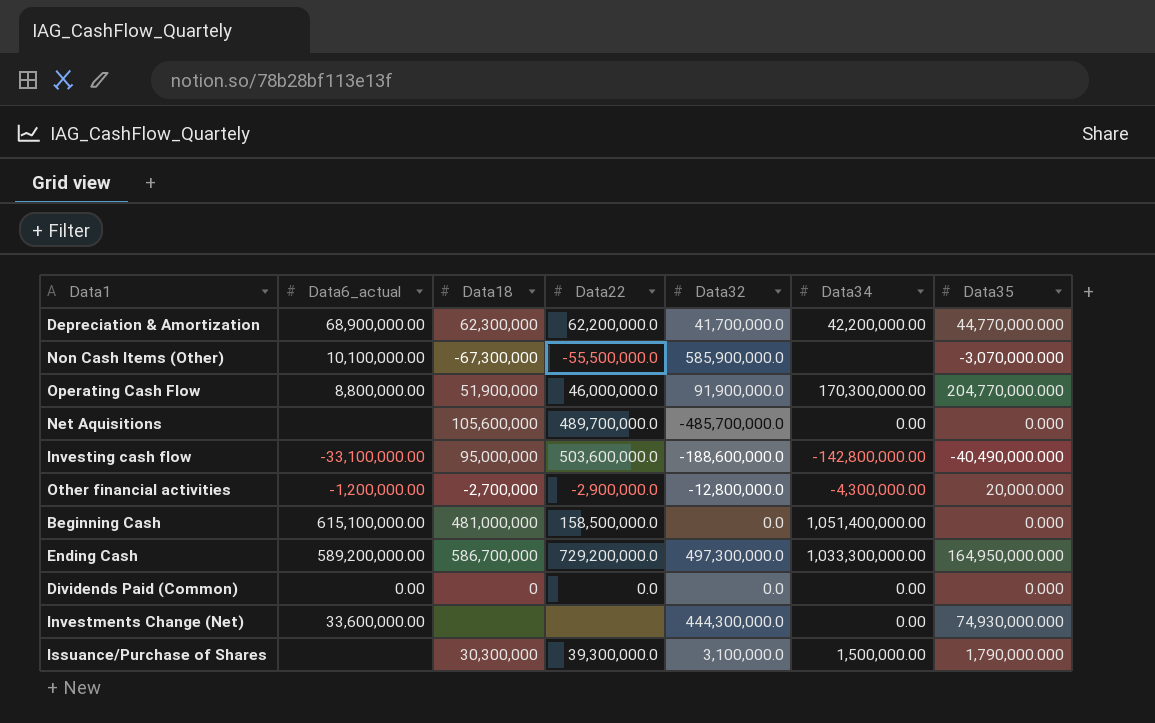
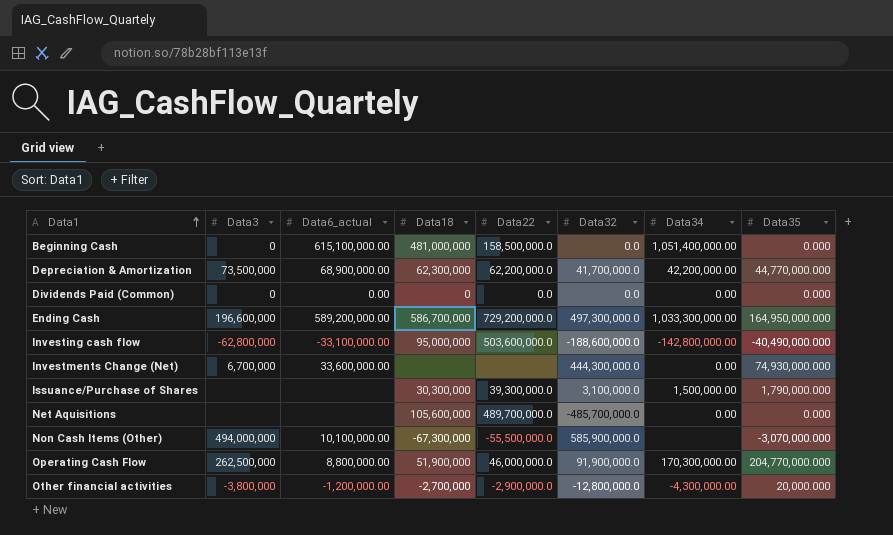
row order: none -> Data1 ascending
column Data3 | position: none -> 2

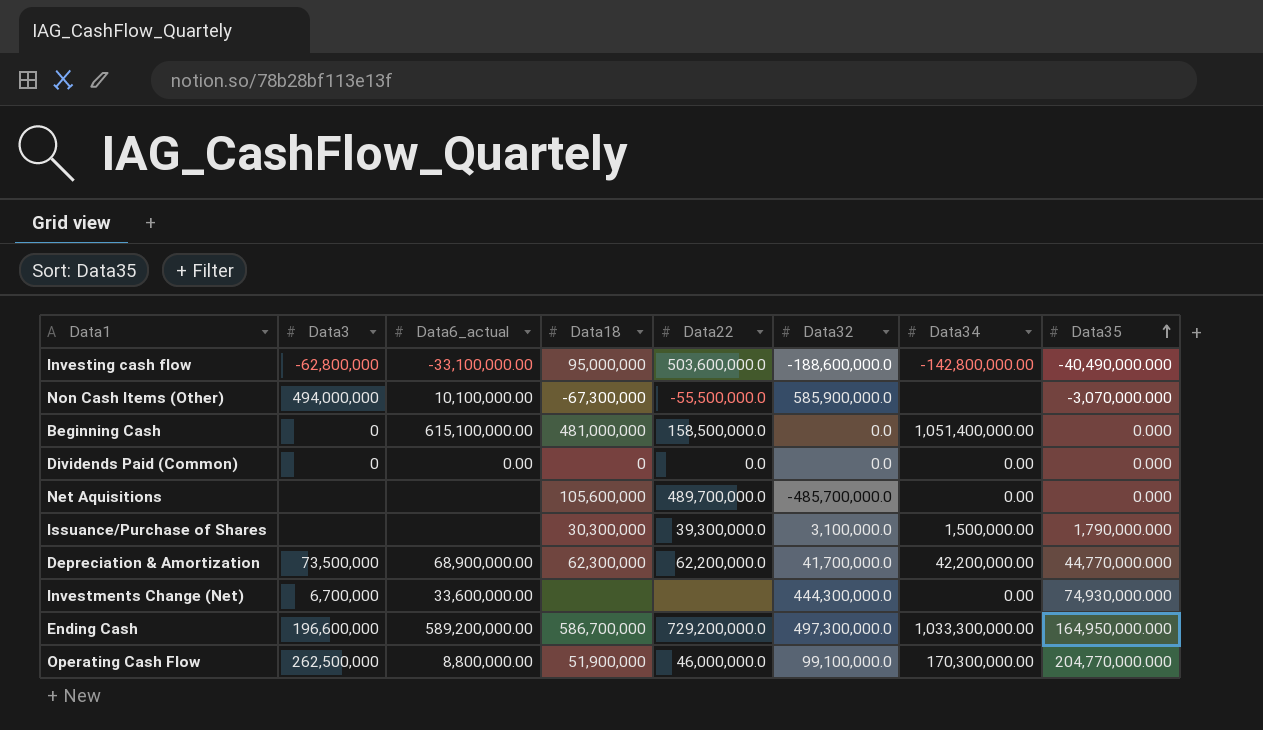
row order: Data1 ascending -> Data35 ascending
row Other financial activities: -3,800,000 | -1,200,000.00 | -2,700,000 | -2,900,000.0 | -12,800,000.0 | -4,300,000.00 | 20,000.000 -> none
Operating Cash Flow | Data32: 91,900,000.0 -> 99,100,000.0

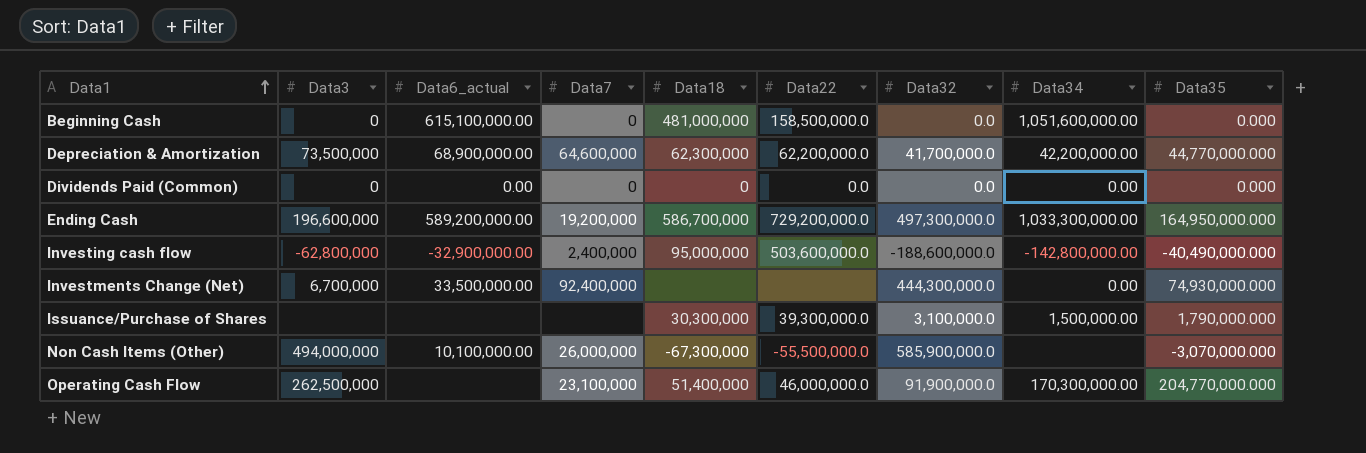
row order: Data35 ascending -> Data1 ascending
column Data7 | position: none -> 4
row Net Aquisitions: none | none | 105,600,000 | 489,700,000.0 | -485,700,000.0 | 0.00 | 0.000 -> none
Beginning Cash | Data34: 1,051,400,000.00 -> 1,051,600,000.00
Investing cash flow | Data6_actual: -33,100,000.00 -> -32,900,000.00
Investments Change (Net) | Data6_actual: 33,600,000.00 -> 33,500,000.00
Operating Cash Flow | Data6_actual: 8,800,000.00 -> none
Operating Cash Flow | Data18: 51,900,000 -> 51,400,000
Operating Cash Flow | Data32: 99,100,000.0 -> 91,900,000.0

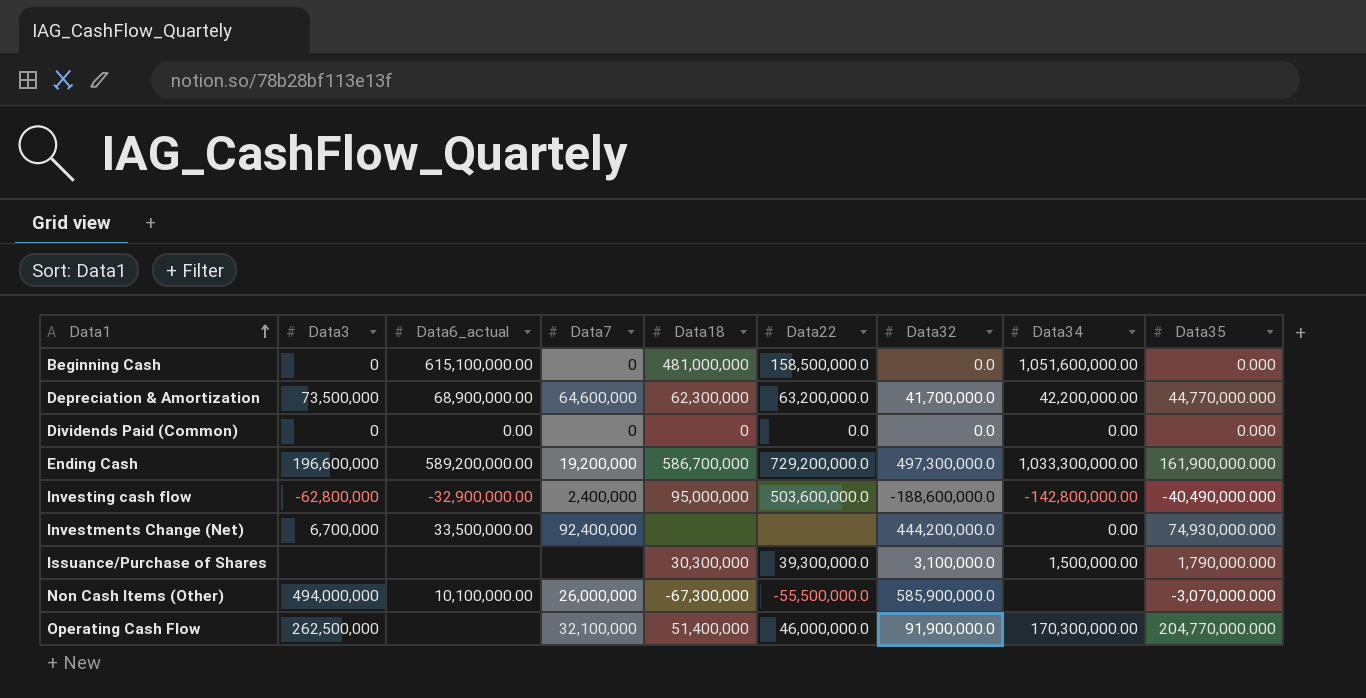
Depreciation & Amortization | Data22: 62,200,000.0 -> 63,200,000.0
Ending Cash | Data35: 164,950,000.000 -> 161,900,000.000
Investments Change (Net) | Data32: 444,300,000.0 -> 444,200,000.0
Operating Cash Flow | Data7: 23,100,000 -> 32,100,000

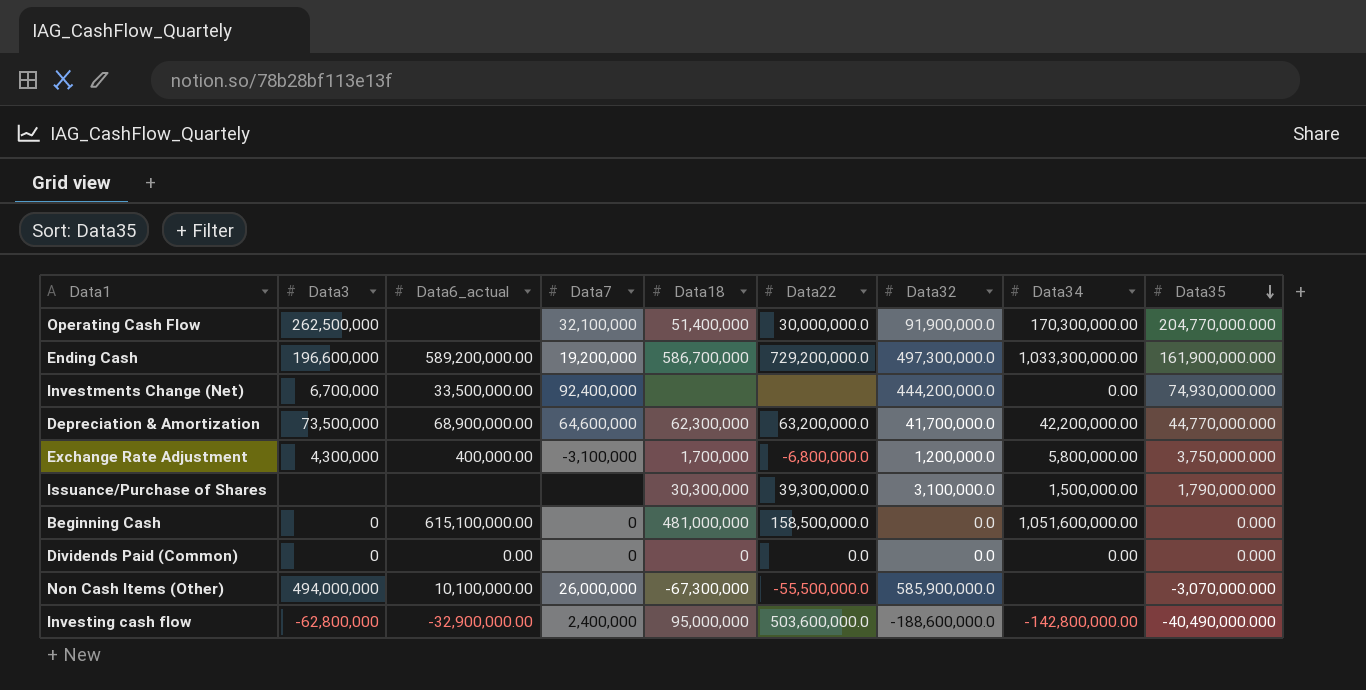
row order: Data1 ascending -> Data35 descending
Operating Cash Flow | Data22: 46,000,000.0 -> 30,000,000.0
row Exchange Rate Adjustment: none -> 4,300,000 | 400,000.00 | -3,100,000 | 1,700,000 | -6,800,000.0 | 1,200,000.0 | 5,800,000.00 | 3,750,000.000

